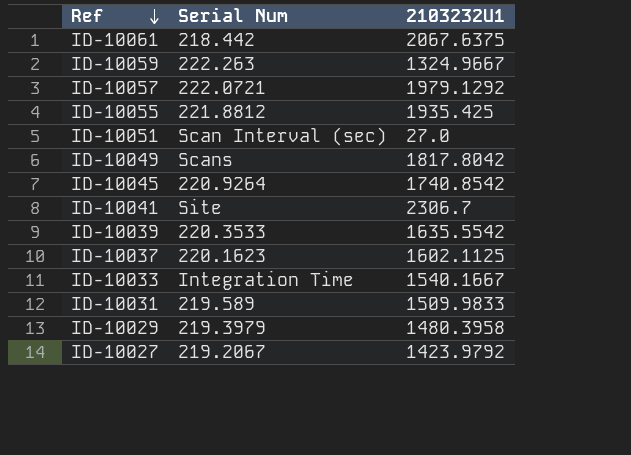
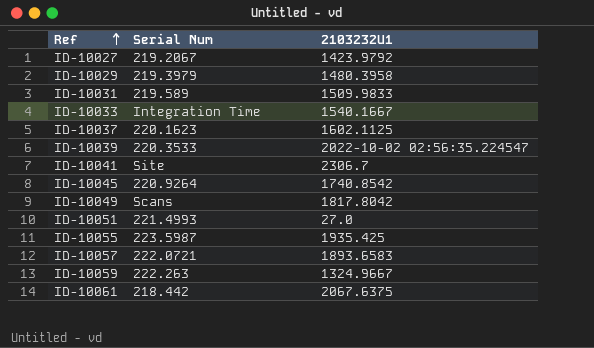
row order: Ref descending -> Ref ascending
ID-10039 | 2103232U1: 1635.5542 -> 2022-10-02 02:56:35.224547
ID-10051 | Serial Num: Scan Interval (sec) -> 221.4993
ID-10055 | Serial Num: 221.8812 -> 223.5987
ID-10057 | 2103232U1: 1979.1292 -> 1893.6583

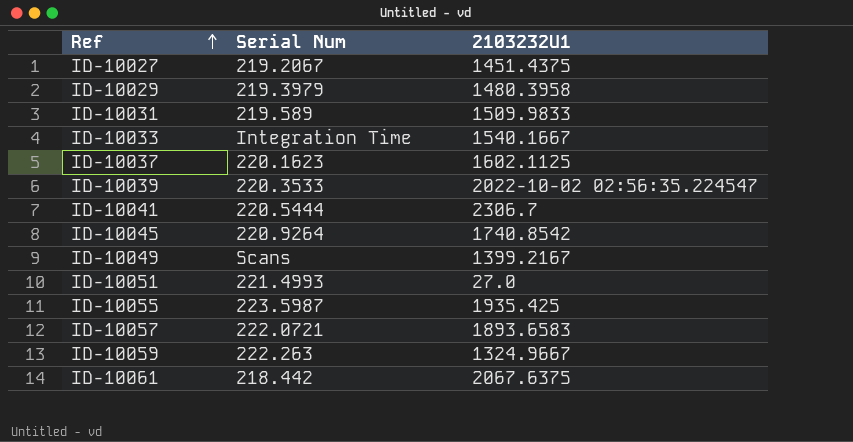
ID-10027 | 2103232U1: 1423.9792 -> 1451.4375
ID-10041 | Serial Num: Site -> 220.5444
ID-10049 | 2103232U1: 1817.8042 -> 1399.2167

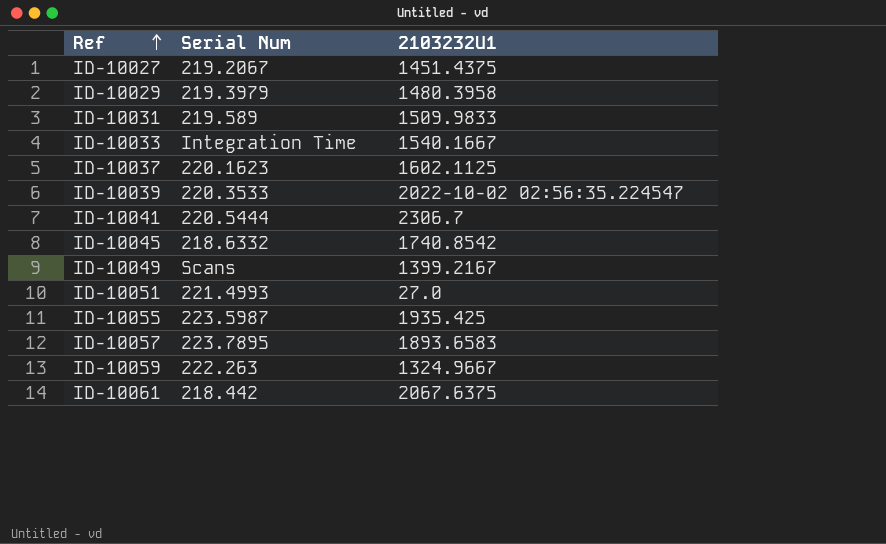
ID-10045 | Serial Num: 220.9264 -> 218.6332
ID-10057 | Serial Num: 222.0721 -> 223.7895

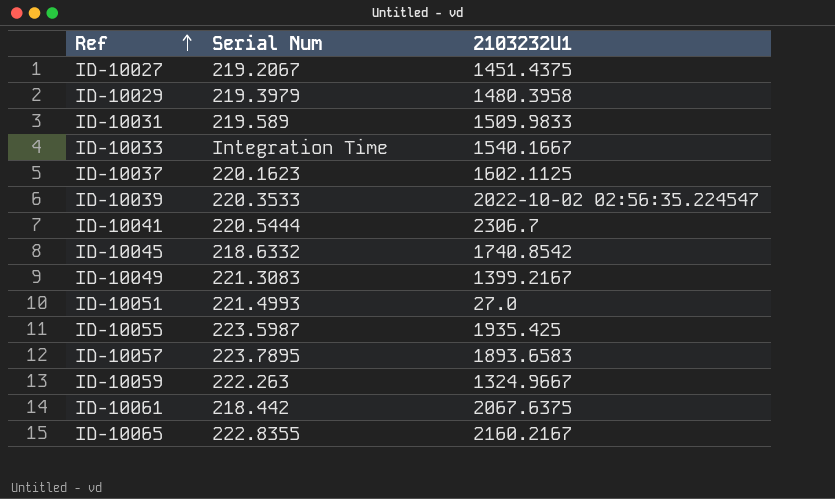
ID-10049 | Serial Num: Scans -> 221.3083
row ID-10065: none -> 222.8355 | 2160.2167

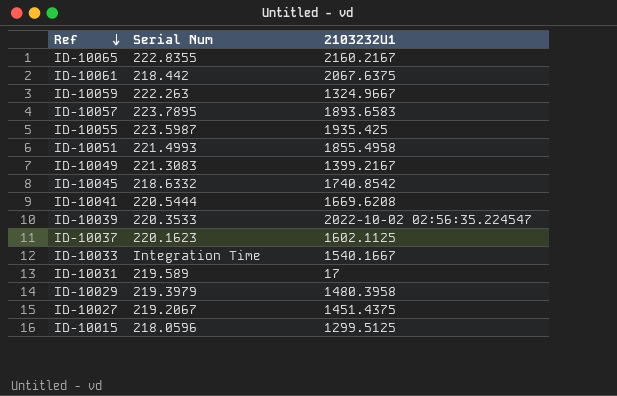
row order: Ref ascending -> Ref descending
ID-10051 | 2103232U1: 27.0 -> 1855.4958
ID-10041 | 2103232U1: 2306.7 -> 1669.6208
ID-10031 | 2103232U1: 1509.9833 -> 17
row ID-10015: none -> 218.0596 | 1299.5125

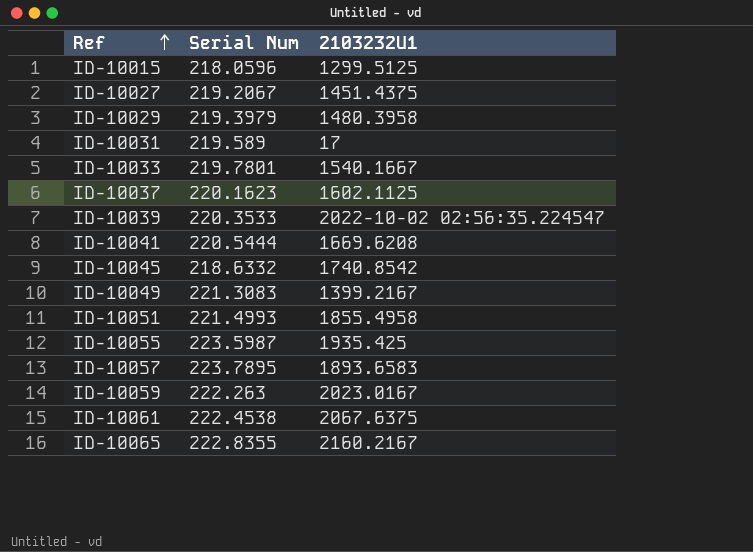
row order: Ref descending -> Ref ascending
ID-10033 | Serial Num: Integration Time -> 219.7801
ID-10059 | 2103232U1: 1324.9667 -> 2023.0167
ID-10061 | Serial Num: 218.442 -> 222.4538

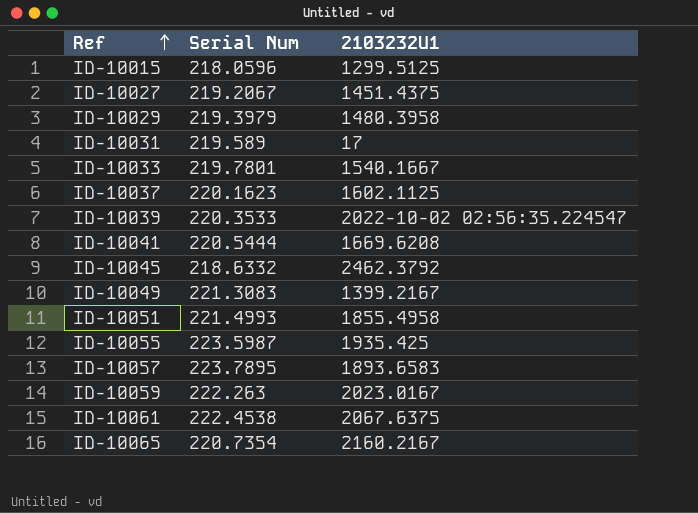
ID-10045 | 2103232U1: 1740.8542 -> 2462.3792
ID-10065 | Serial Num: 222.8355 -> 220.7354

